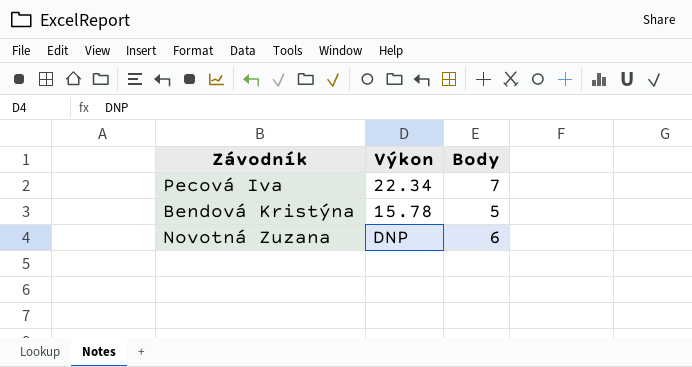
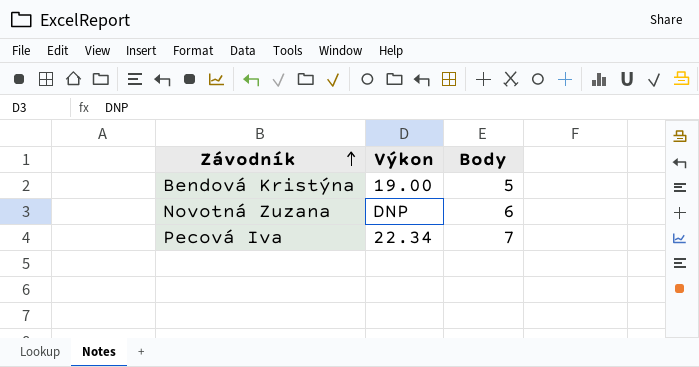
row order: none -> Závodník ascending
Bendová Kristýna | Výkon: 15.78 -> 19.00

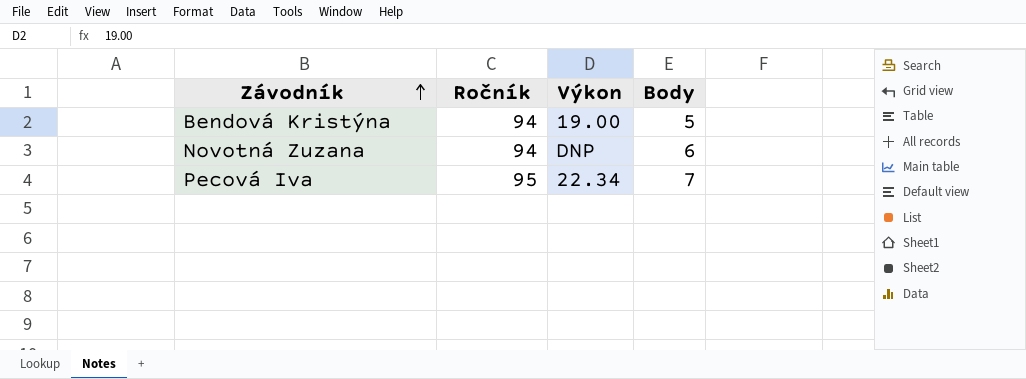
column Ročník | position: none -> 2

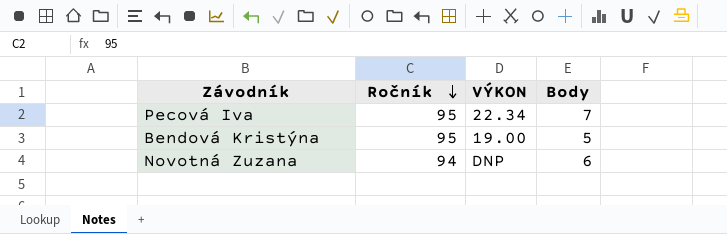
row order: Závodník ascending -> Ročník descending
column name: Výkon -> VÝKON
Bendová Kristýna | Ročník: 94 -> 95

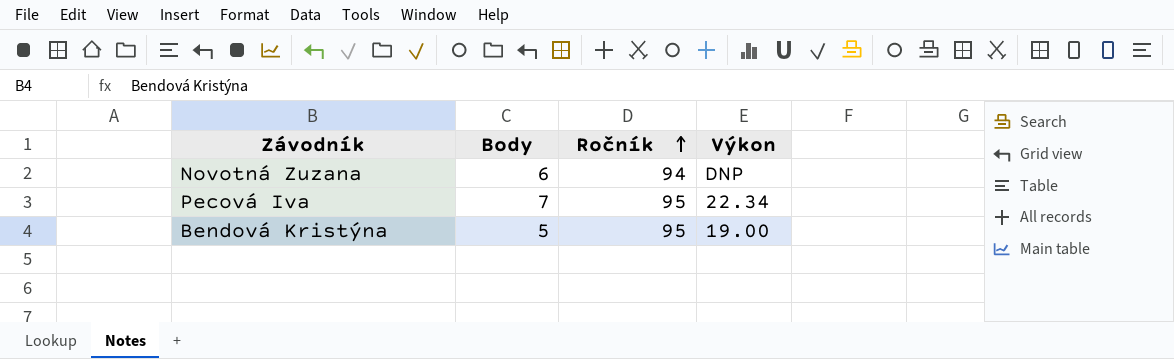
row order: Ročník descending -> Ročník ascending
column Body | position: 4 -> 2
column name: VÝKON -> Výkon

